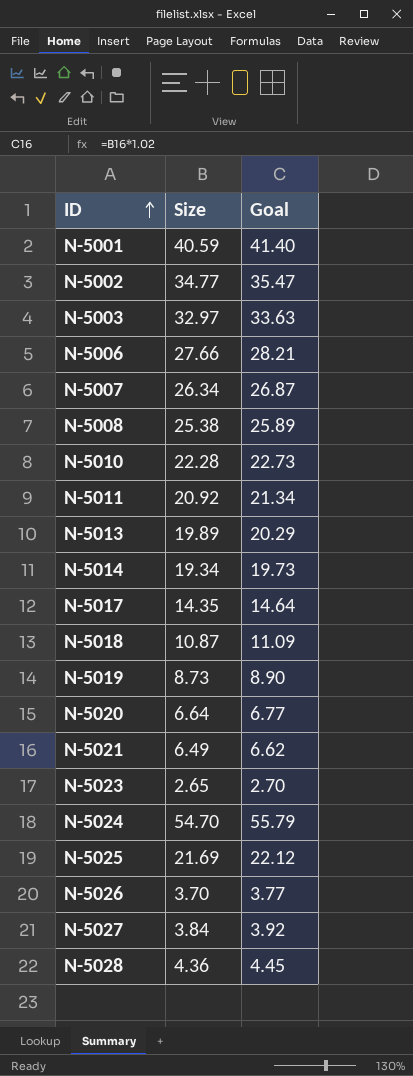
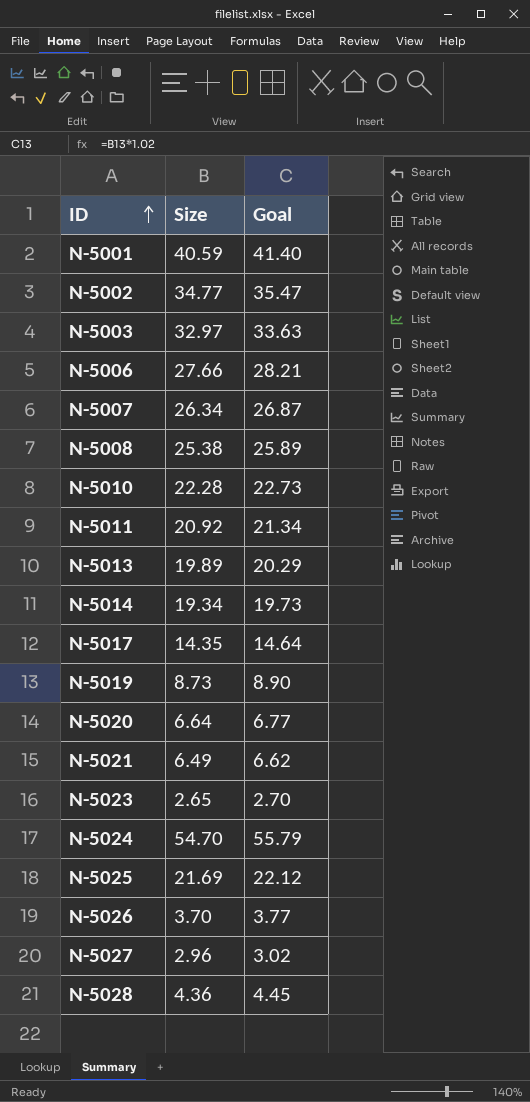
row N-5018: 10.87 | 11.09 -> none
N-5027 | Size: 3.84 -> 2.96
N-5027 | Goal: 3.92 -> 3.02

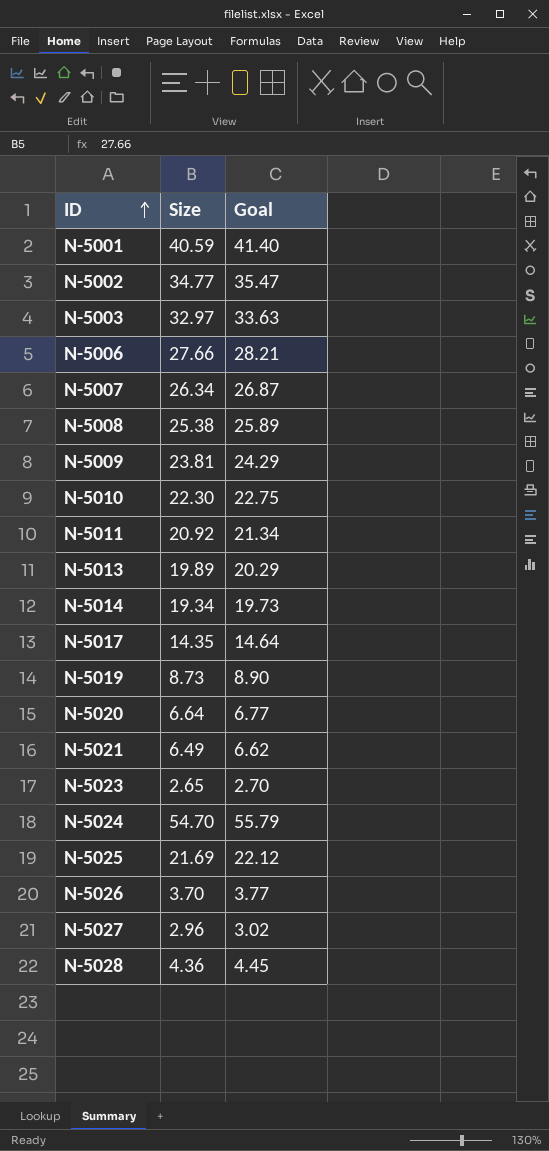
row N-5009: none -> 23.81 | 24.29
N-5010 | Size: 22.28 -> 22.30
N-5010 | Goal: 22.73 -> 22.75

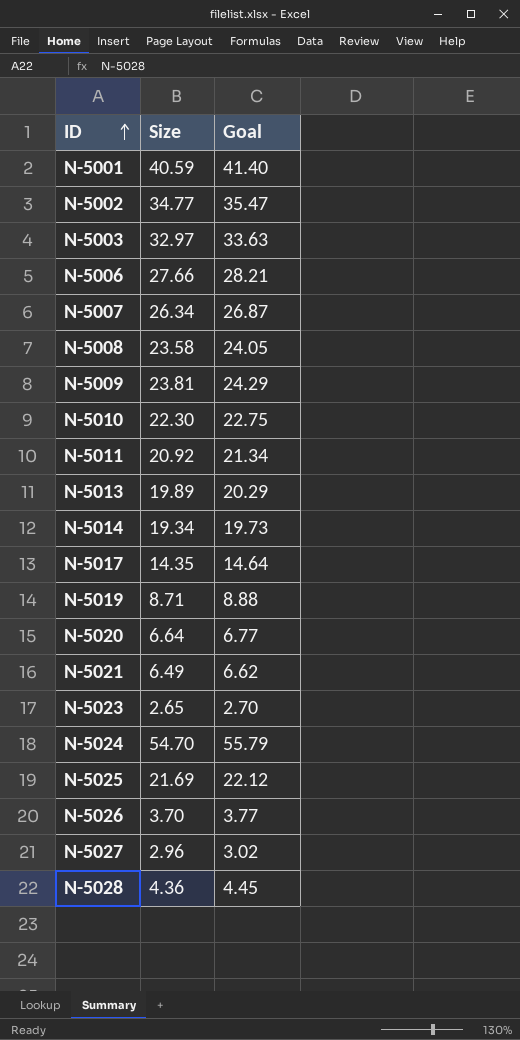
N-5008 | Size: 25.38 -> 23.58
N-5008 | Goal: 25.89 -> 24.05
N-5019 | Size: 8.73 -> 8.71
N-5019 | Goal: 8.90 -> 8.88

